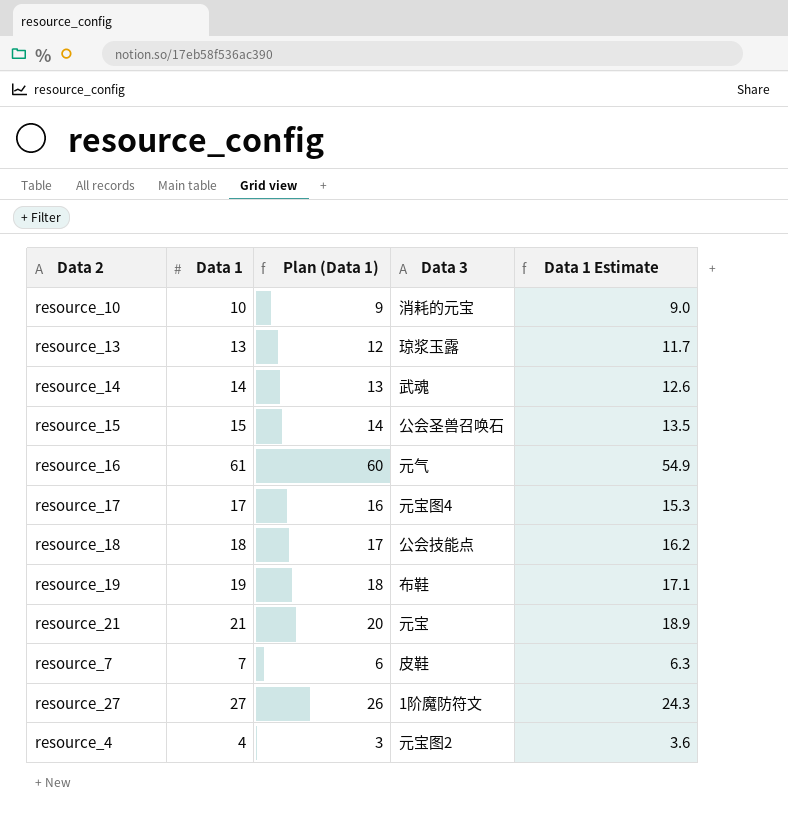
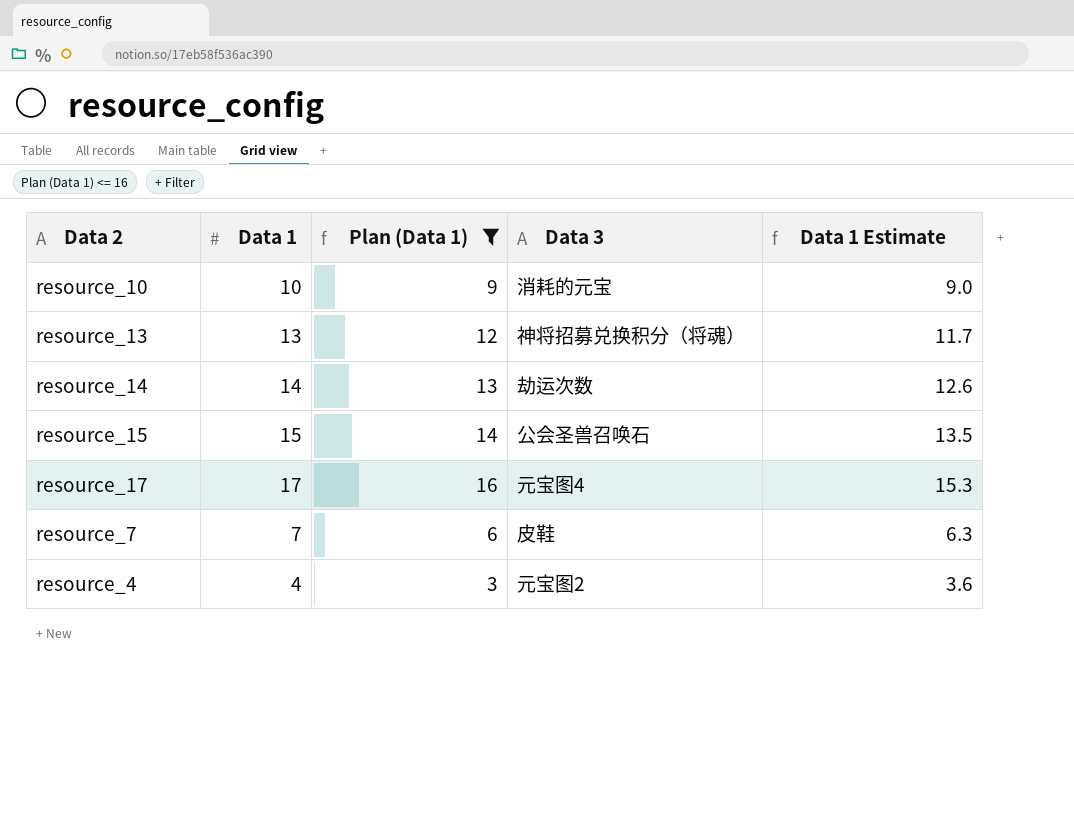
filter: none -> Plan (Data 1) <= 16
resource_13 | Data 3: 琼浆玉露 -> 神将招募兑换积分（将魂）
resource_14 | Data 3: 武魂 -> 劫运次数

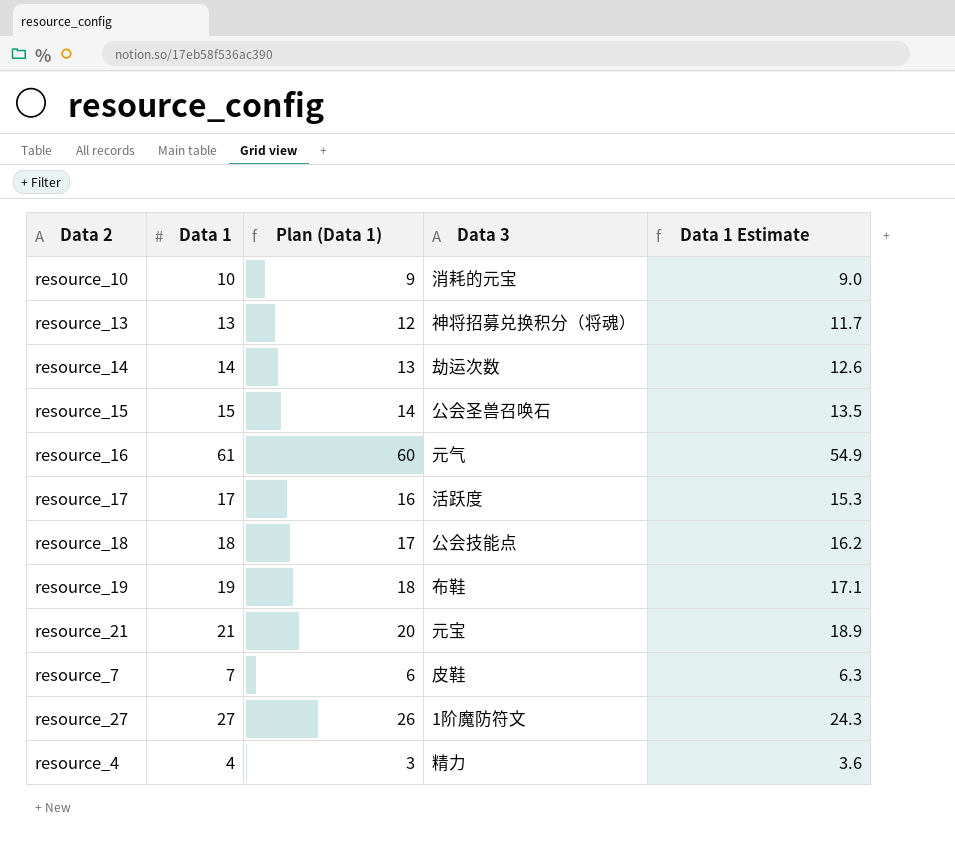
filter: Plan (Data 1) <= 16 -> none
resource_17 | Data 3: 元宝图4 -> 活跃度
resource_4 | Data 3: 元宝图2 -> 精力

